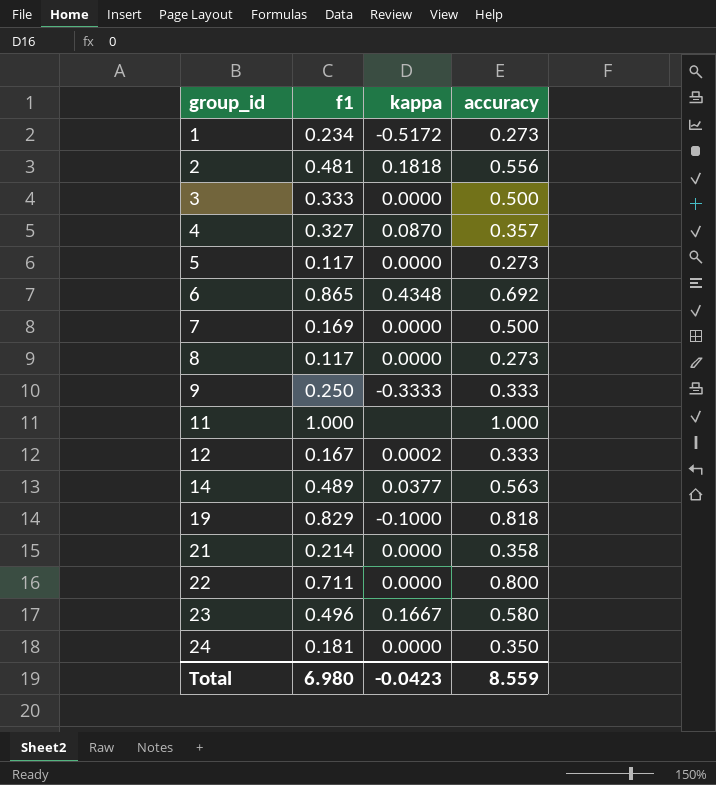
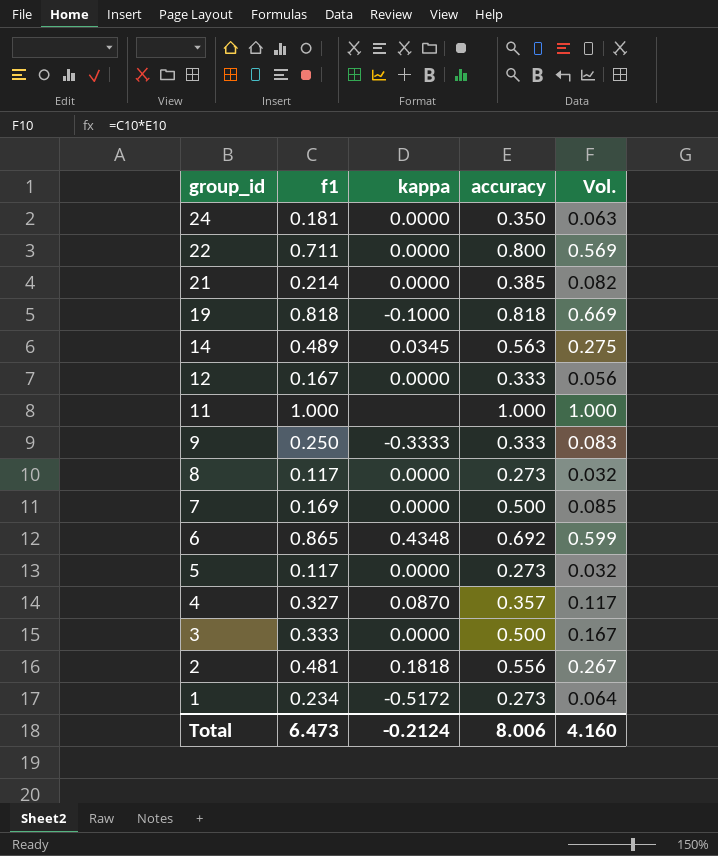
row order: group_id ascending -> group_id descending
column Vol. | formula: none -> [f1] * [accuracy]
row 23: 0.496 | 0.1667 | 0.580 -> none
21 | accuracy: 0.358 -> 0.385
19 | f1: 0.829 -> 0.818
14 | kappa: 0.0377 -> 0.0345
12 | kappa: 0.0002 -> 0.0000
Total | f1: 6.980 -> 6.473
Total | kappa: -0.0423 -> -0.2124
Total | accuracy: 8.559 -> 8.006

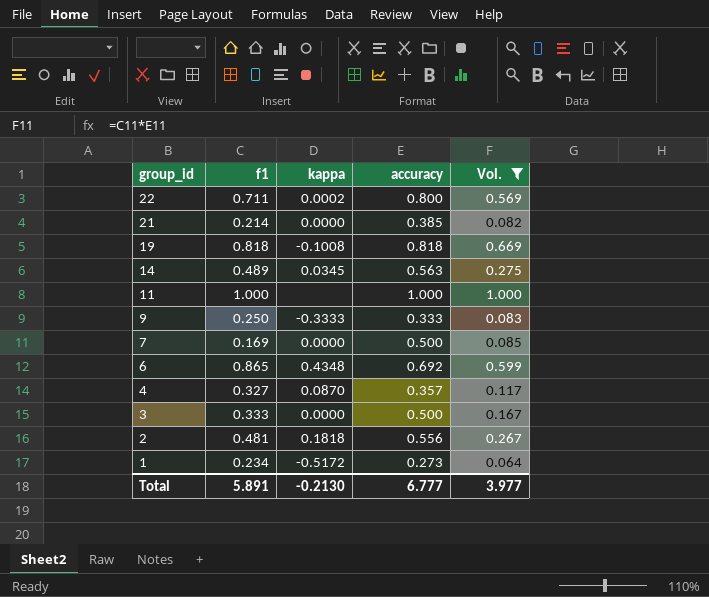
filter: none -> Vol. >= 0.064
22 | kappa: 0.0000 -> 0.0002
19 | kappa: -0.1000 -> -0.1008
Total | f1: 6.473 -> 5.891
Total | kappa: -0.2124 -> -0.2130
Total | accuracy: 8.006 -> 6.777
Total | Vol.: 4.160 -> 3.977

